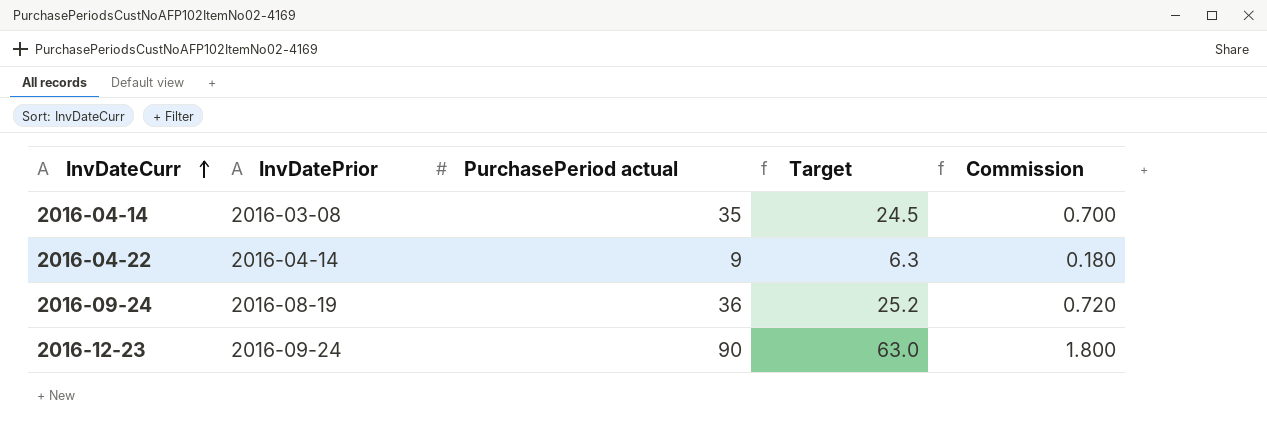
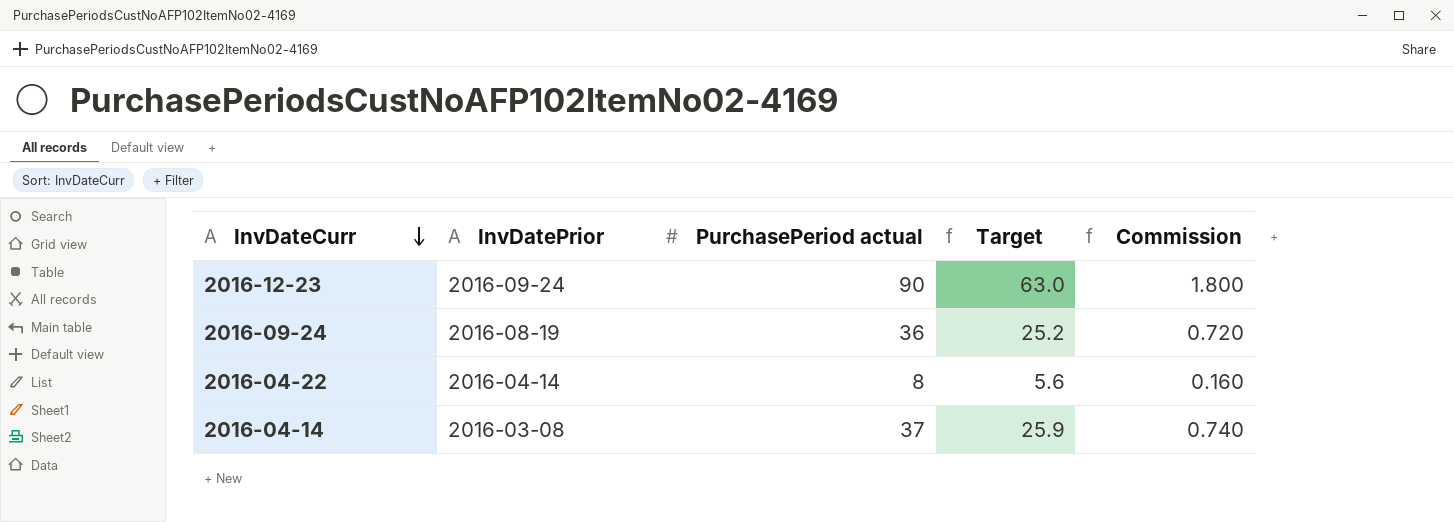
row order: InvDateCurr ascending -> InvDateCurr descending
2016-04-22 | PurchasePeriod actual: 9 -> 8
2016-04-22 | Target: 6.3 -> 5.6
2016-04-22 | Commission: 0.180 -> 0.160
2016-04-14 | PurchasePeriod actual: 35 -> 37
2016-04-14 | Target: 24.5 -> 25.9
2016-04-14 | Commission: 0.700 -> 0.740

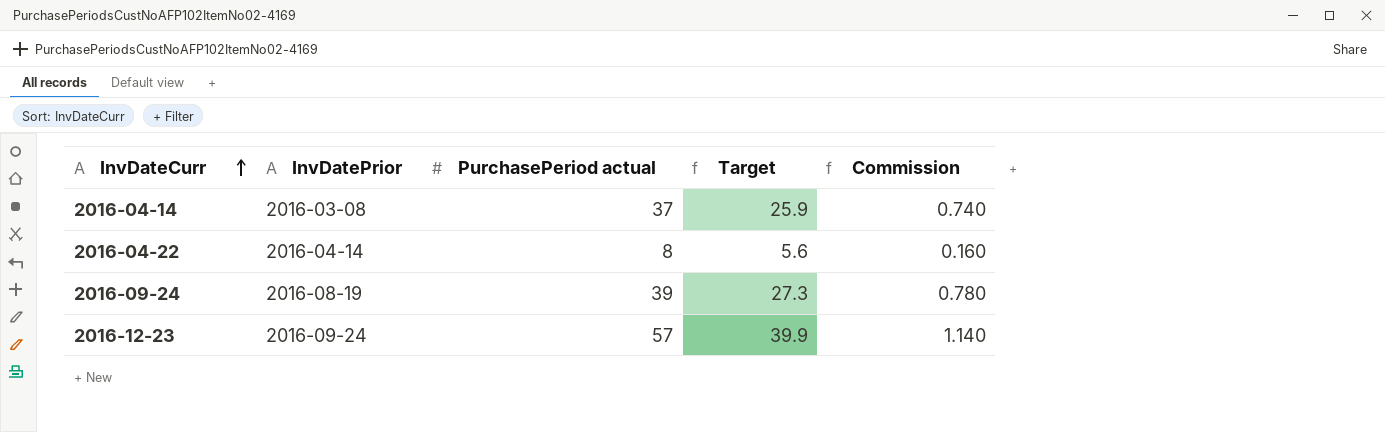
row order: InvDateCurr descending -> InvDateCurr ascending
2016-09-24 | PurchasePeriod actual: 36 -> 39
2016-09-24 | Target: 25.2 -> 27.3
2016-09-24 | Commission: 0.720 -> 0.780
2016-12-23 | PurchasePeriod actual: 90 -> 57
2016-12-23 | Target: 63.0 -> 39.9
2016-12-23 | Commission: 1.800 -> 1.140

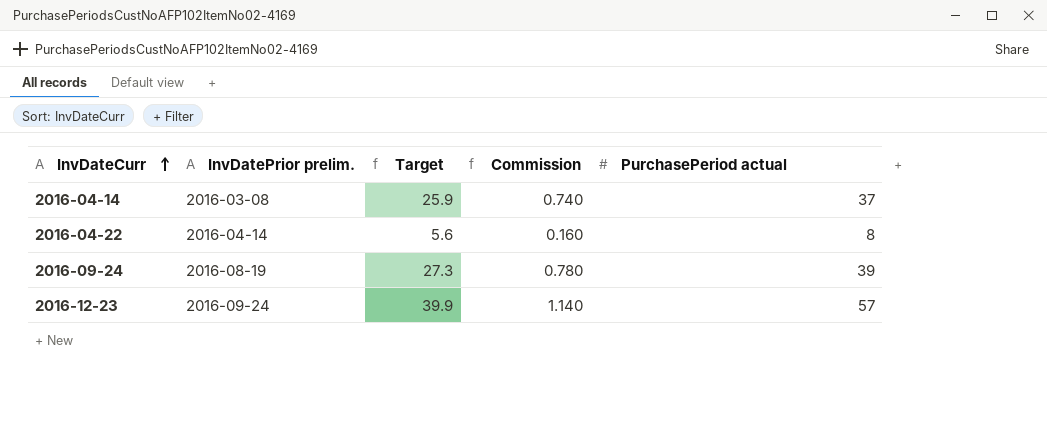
column name: InvDatePrior -> InvDatePrior prelim.
column PurchasePeriod actual | position: 3 -> 5

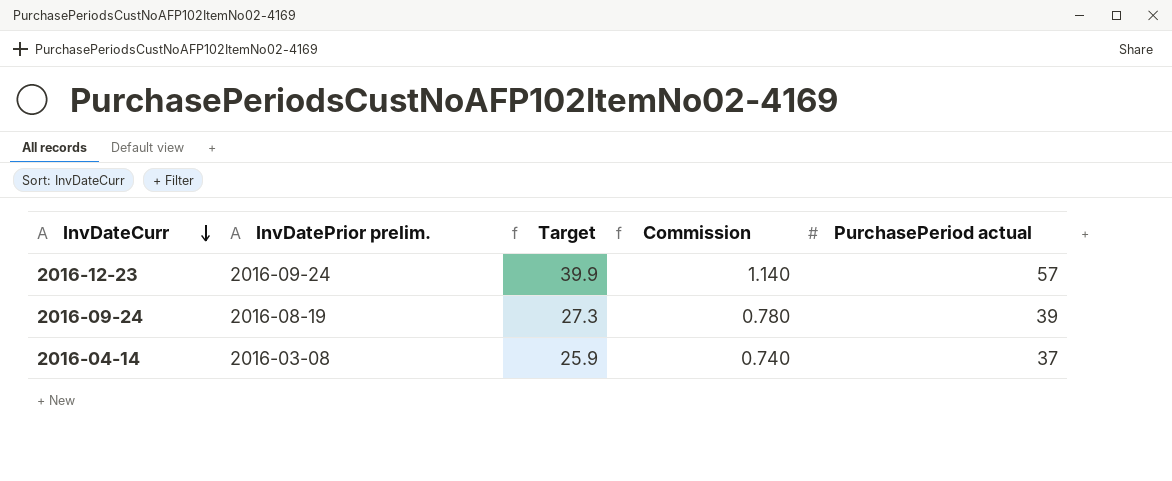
row order: InvDateCurr ascending -> InvDateCurr descending
row 2016-04-22: 2016-04-14 | 5.6 | 0.160 | 8 -> none

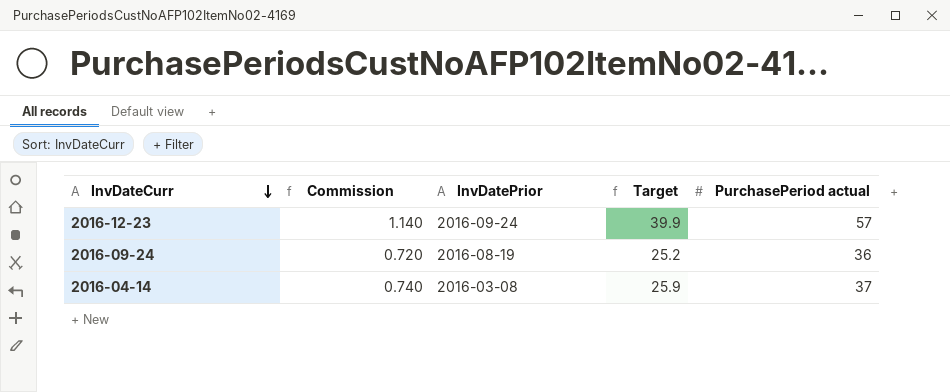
column Commission | position: 4 -> 2
column name: InvDatePrior prelim. -> InvDatePrior
2016-09-24 | Commission: 0.780 -> 0.720
2016-09-24 | Target: 27.3 -> 25.2
2016-09-24 | PurchasePeriod actual: 39 -> 36

